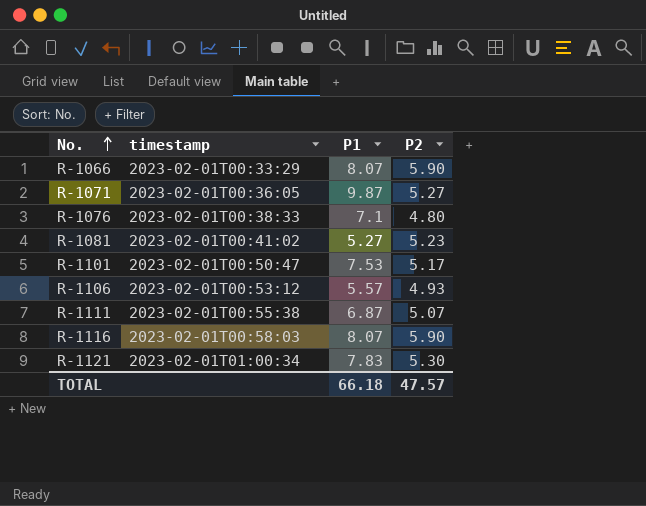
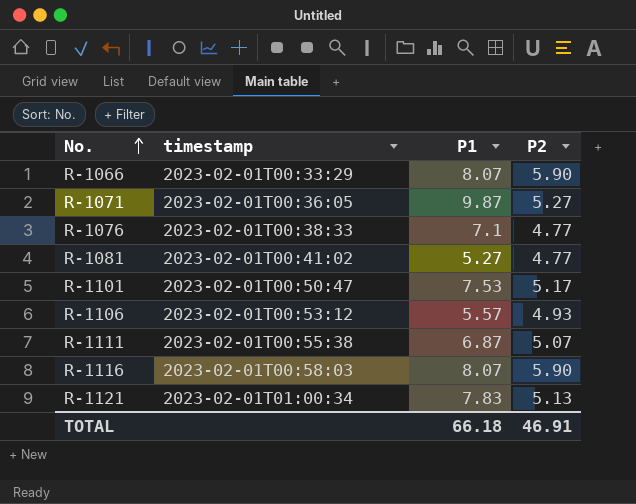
R-1076 | P2: 4.80 -> 4.77
R-1081 | P2: 5.23 -> 4.77
R-1121 | P2: 5.30 -> 5.13
TOTAL | P2: 47.57 -> 46.91

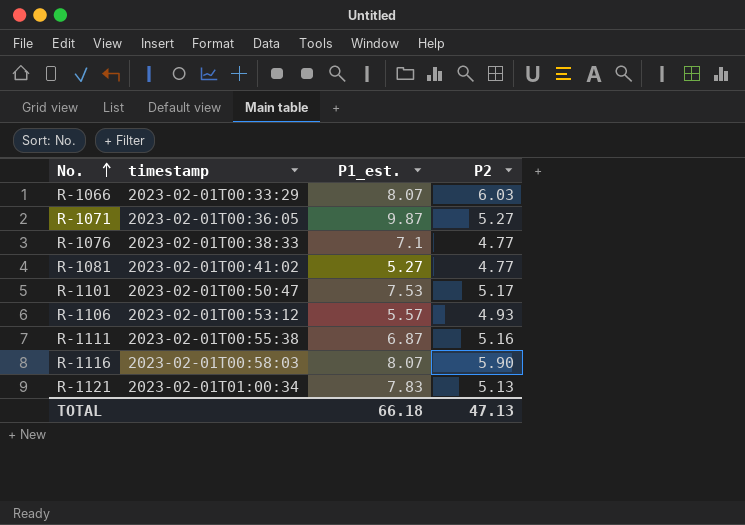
column name: P1 -> P1_est.
R-1066 | P2: 5.90 -> 6.03
R-1111 | P2: 5.07 -> 5.16
TOTAL | P2: 46.91 -> 47.13

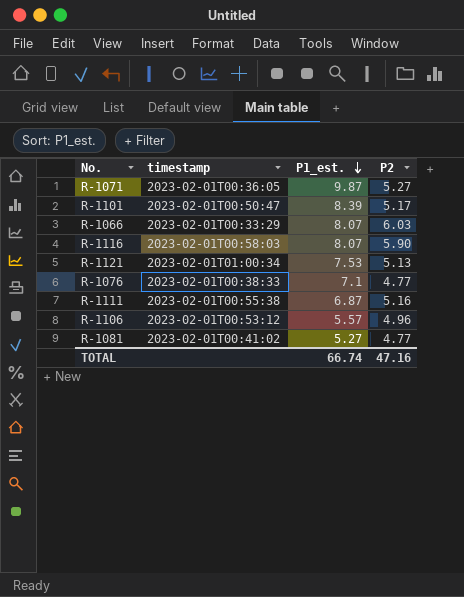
row order: No. ascending -> P1_est. descending
R-1101 | P1_est.: 7.53 -> 8.39
R-1121 | P1_est.: 7.83 -> 7.53
R-1106 | P2: 4.93 -> 4.96
TOTAL | P1_est.: 66.18 -> 66.74
TOTAL | P2: 47.13 -> 47.16

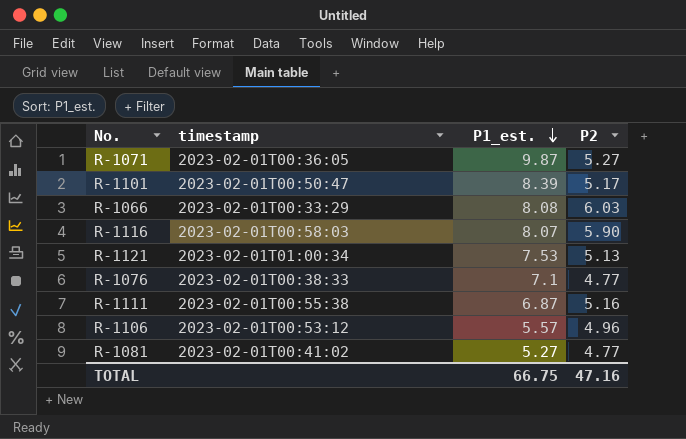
R-1066 | P1_est.: 8.07 -> 8.08
TOTAL | P1_est.: 66.74 -> 66.75

